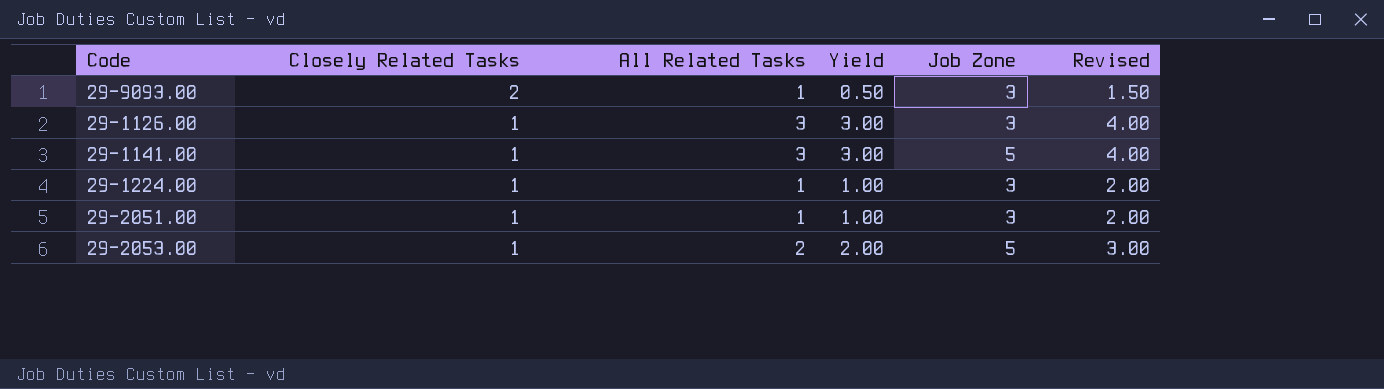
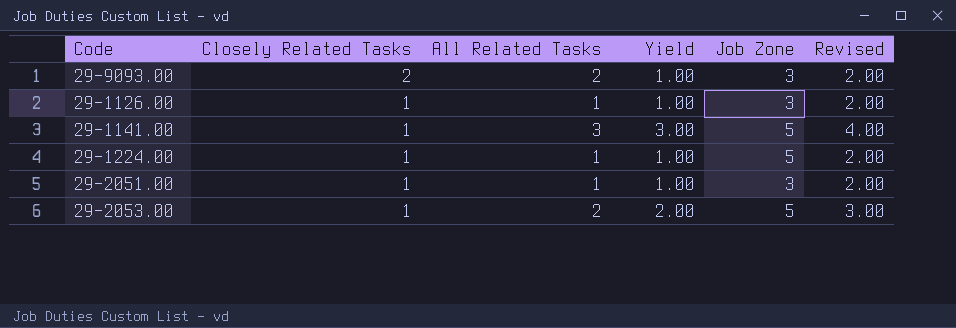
29-9093.00 | All Related Tasks: 1 -> 2
29-9093.00 | Yield: 0.50 -> 1.00
29-9093.00 | Revised: 1.50 -> 2.00
29-1126.00 | All Related Tasks: 3 -> 1
29-1126.00 | Yield: 3.00 -> 1.00
29-1126.00 | Revised: 4.00 -> 2.00
29-1224.00 | Job Zone: 3 -> 5

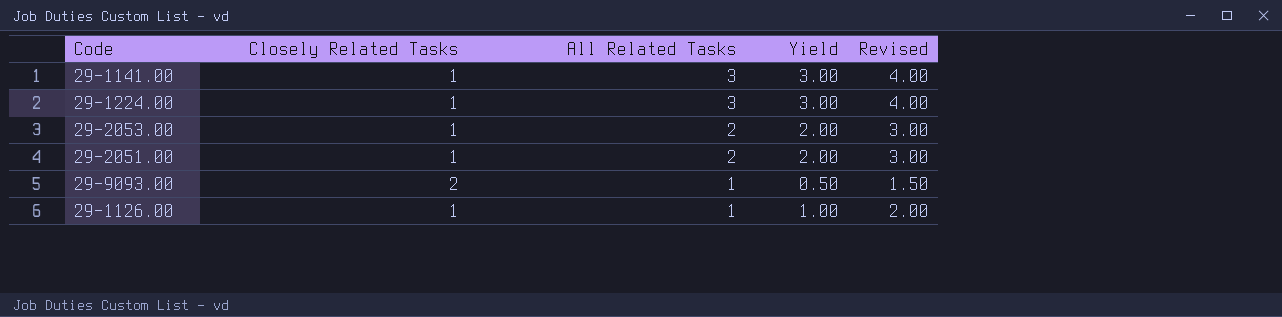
row order: Closely Related Tasks descending -> All Related Tasks descending
column Job Zone | position: 5 -> none
29-1224.00 | All Related Tasks: 1 -> 3
29-1224.00 | Yield: 1.00 -> 3.00
29-1224.00 | Revised: 2.00 -> 4.00
29-2051.00 | All Related Tasks: 1 -> 2
29-2051.00 | Yield: 1.00 -> 2.00
29-2051.00 | Revised: 2.00 -> 3.00
29-9093.00 | All Related Tasks: 2 -> 1
29-9093.00 | Yield: 1.00 -> 0.50
29-9093.00 | Revised: 2.00 -> 1.50

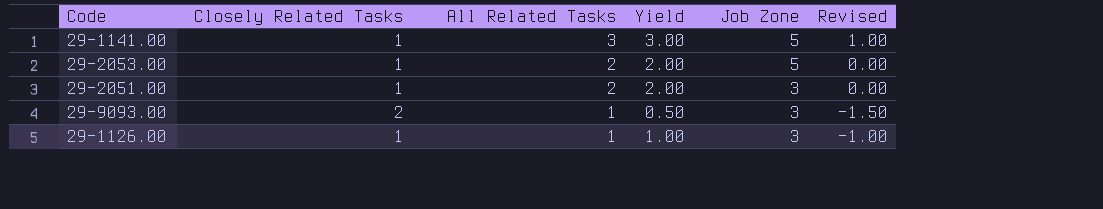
column Job Zone | position: none -> 5
column Revised | formula: [Yield] + 1 -> [Yield] - 2
row 29-1224.00: 1 | 3 | 3.00 | 4.00 -> none

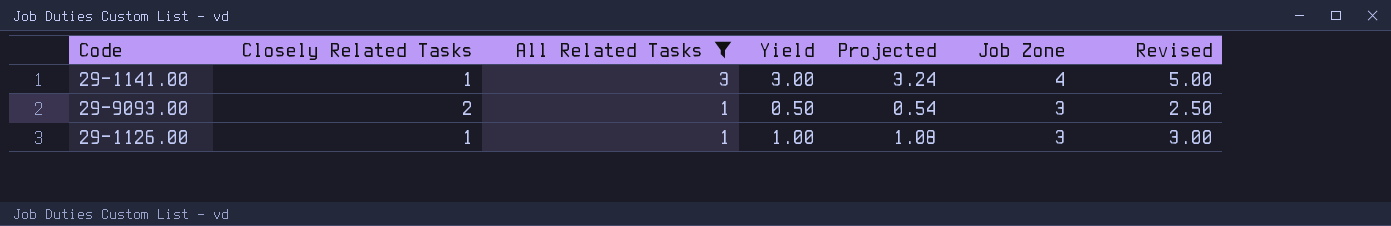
filter: none -> All Related Tasks != 2
column Projected | formula: none -> [Yield] * 1.08
column Revised | formula: [Yield] - 2 -> [Yield] + 2
29-1141.00 | Job Zone: 5 -> 4

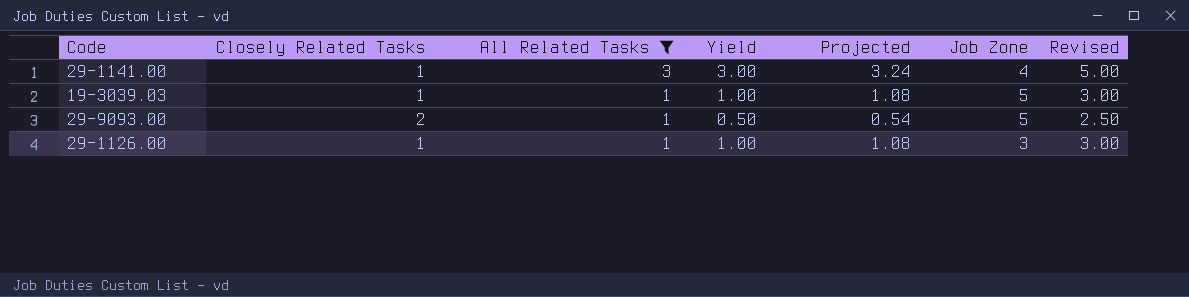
row 19-3039.03: none -> 1 | 1 | 1.00 | 1.08 | 5 | 3.00
29-9093.00 | Job Zone: 3 -> 5

